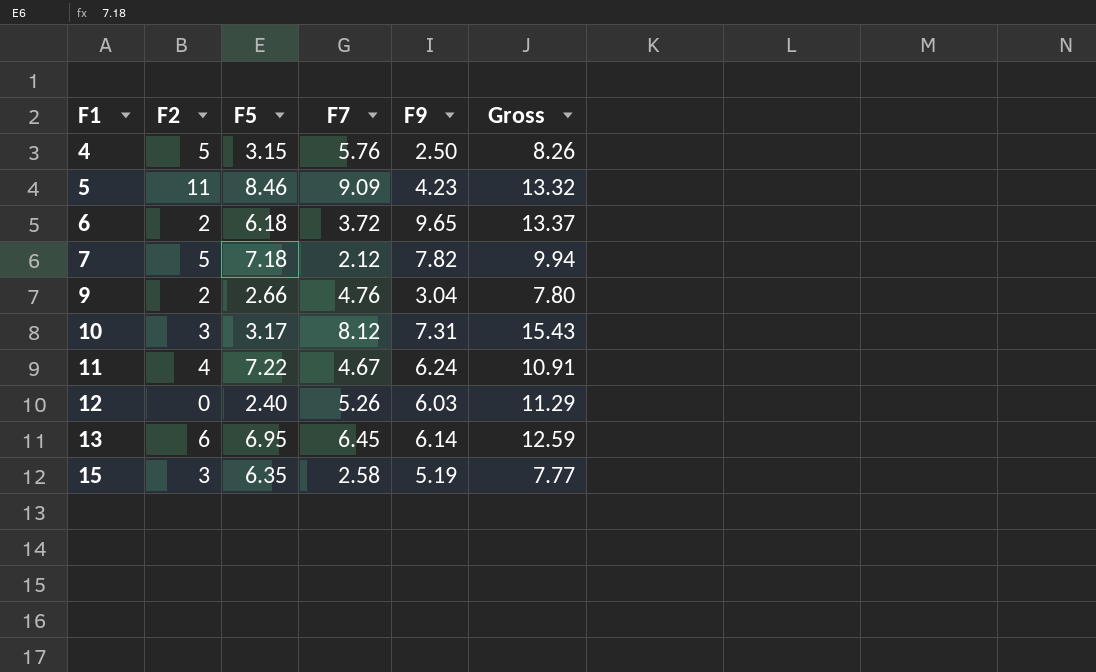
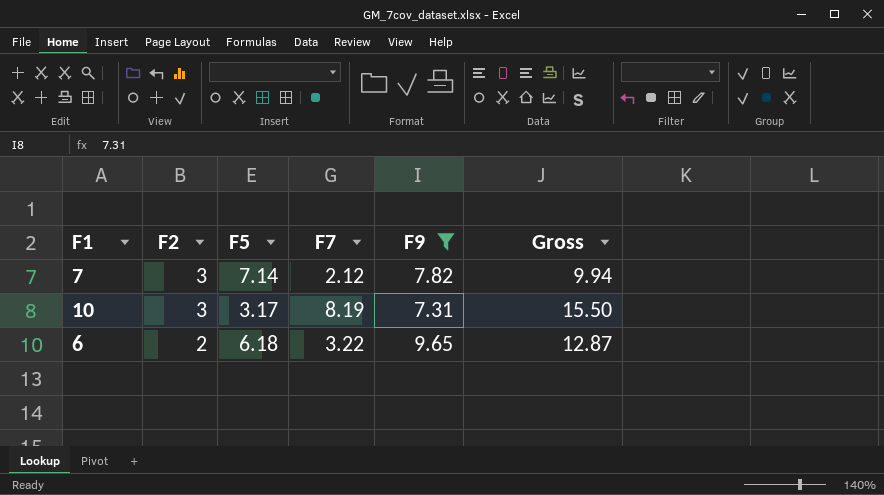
filter: none -> F9 >= 7.31
row order: F1 ascending -> F2 descending
7 | F2: 5 -> 3
7 | F5: 7.18 -> 7.14
10 | F7: 8.12 -> 8.19
10 | Gross: 15.43 -> 15.50
6 | F7: 3.72 -> 3.22
6 | Gross: 13.37 -> 12.87

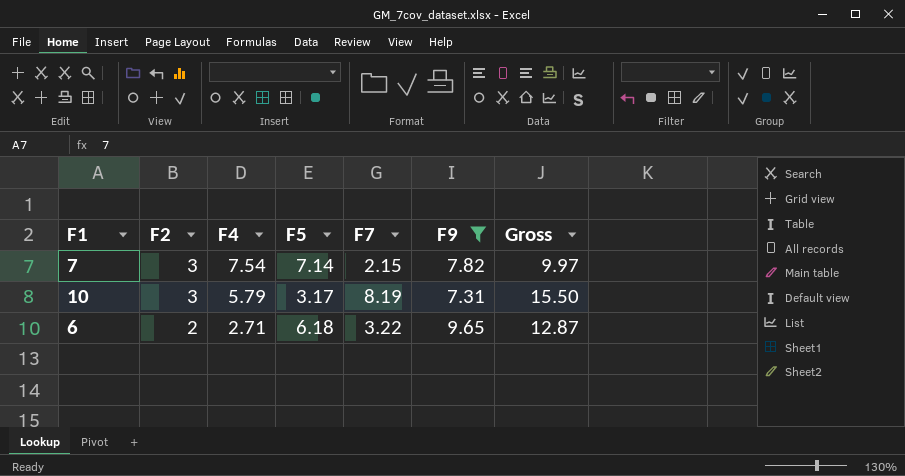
column F4 | position: none -> 3
7 | F7: 2.12 -> 2.15
7 | Gross: 9.94 -> 9.97

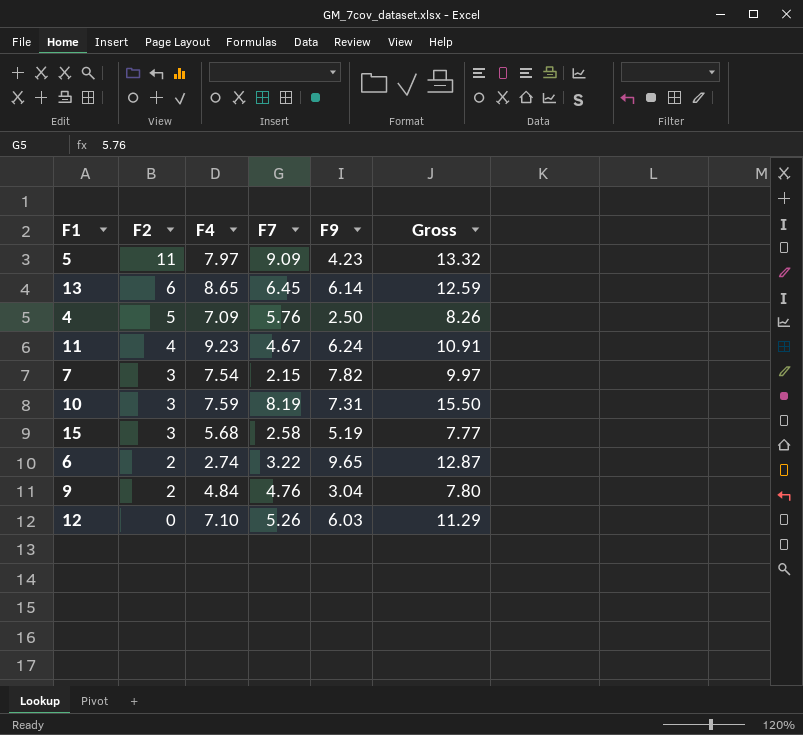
filter: F9 >= 7.31 -> none
column F5 | position: 4 -> none
10 | F4: 5.79 -> 7.59
6 | F4: 2.71 -> 2.74

